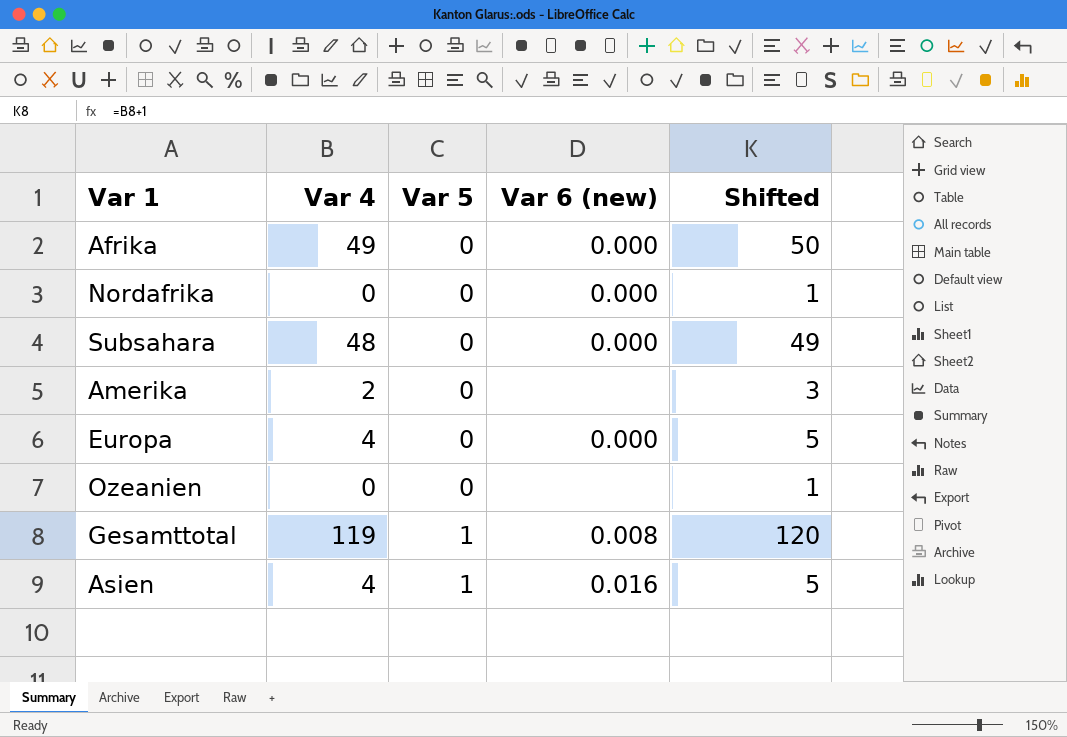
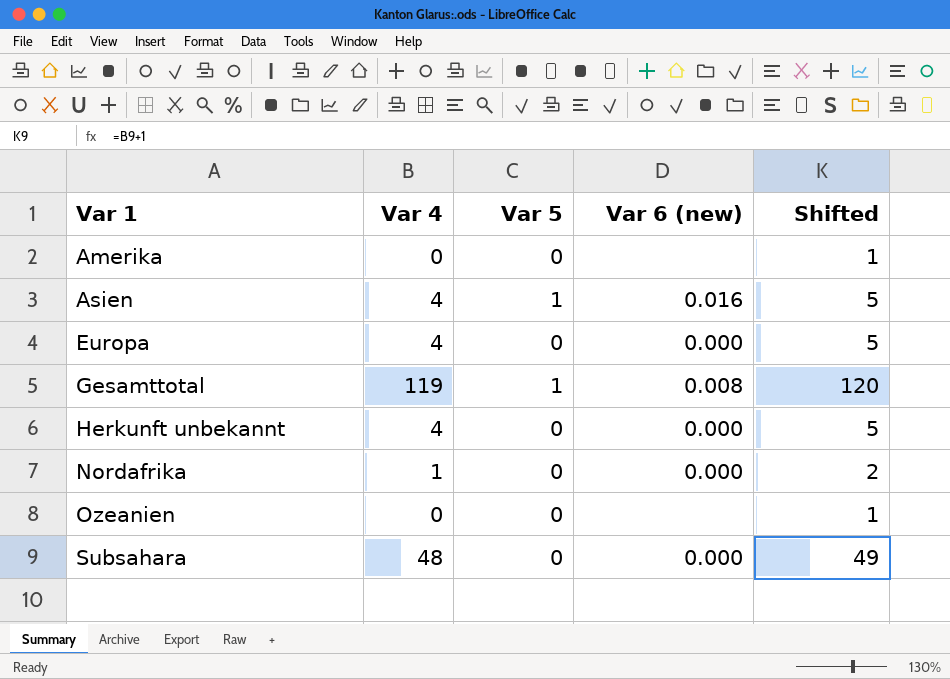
row order: Var 5 ascending -> Var 1 ascending
row Afrika: 49 | 0 | 0.000 | 50 -> none
Amerika | Var 4: 2 -> 0
Amerika | Shifted: 3 -> 1
row Herkunft unbekannt: none -> 4 | 0 | 0.000 | 5
Nordafrika | Var 4: 0 -> 1
Nordafrika | Shifted: 1 -> 2

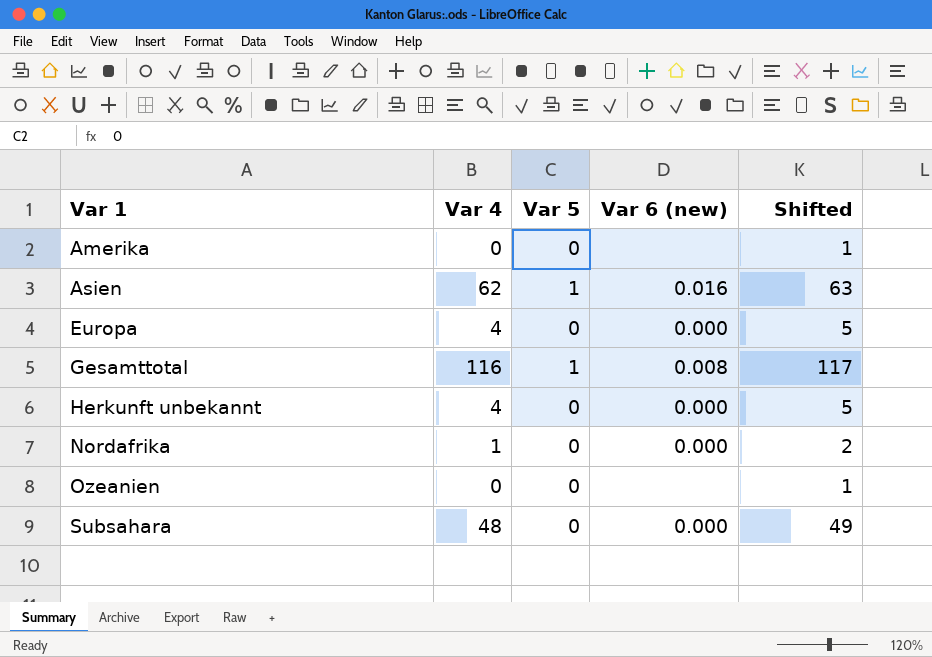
Asien | Var 4: 4 -> 62
Asien | Shifted: 5 -> 63
Gesamttotal | Var 4: 119 -> 116
Gesamttotal | Shifted: 120 -> 117

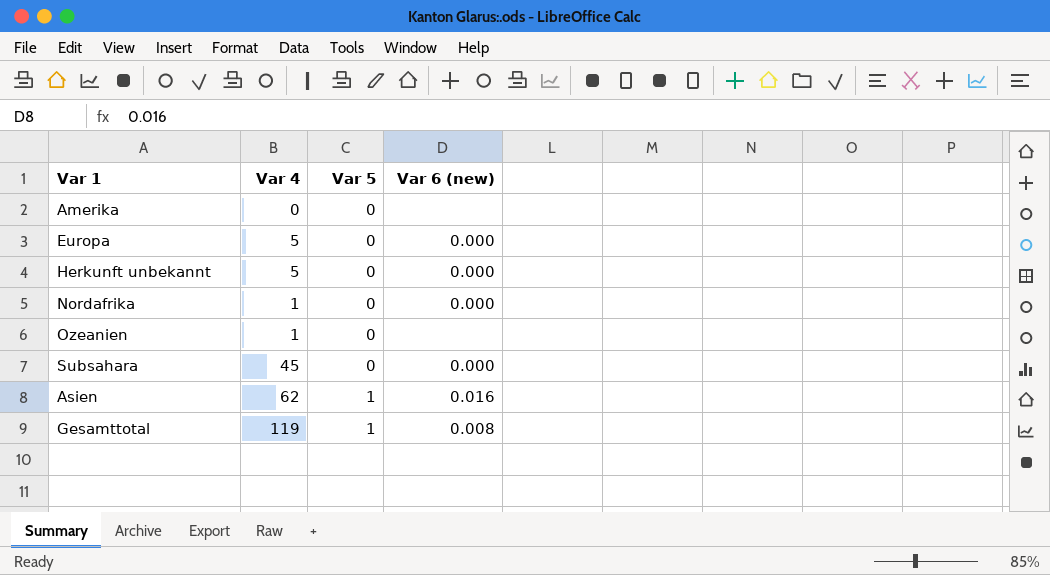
row order: Var 1 ascending -> Var 5 ascending
column Shifted | formula: [Var 4] + 1 -> none
Europa | Var 4: 4 -> 5
Herkunft unbekannt | Var 4: 4 -> 5
Ozeanien | Var 4: 0 -> 1
Subsahara | Var 4: 48 -> 45
Gesamttotal | Var 4: 116 -> 119

